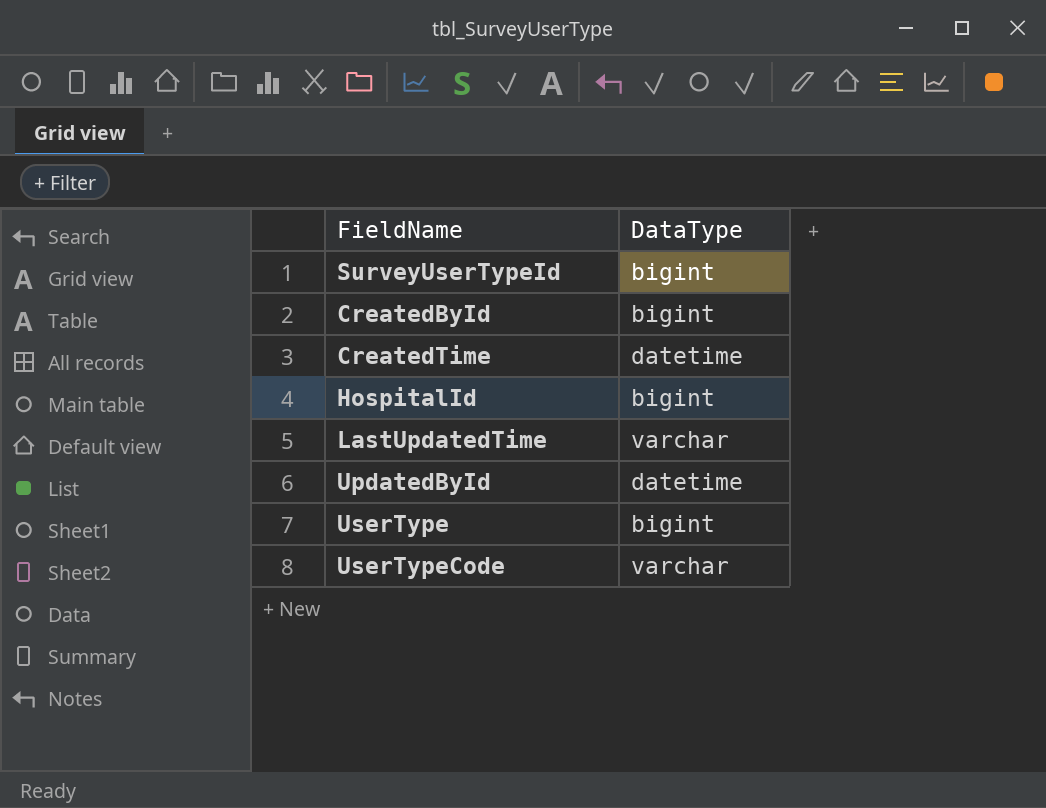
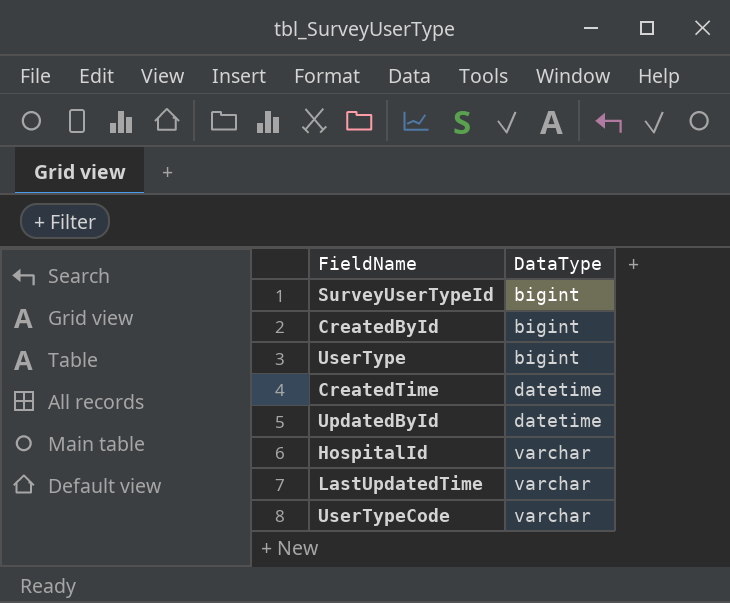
row order: none -> DataType ascending
HospitalId | DataType: bigint -> varchar

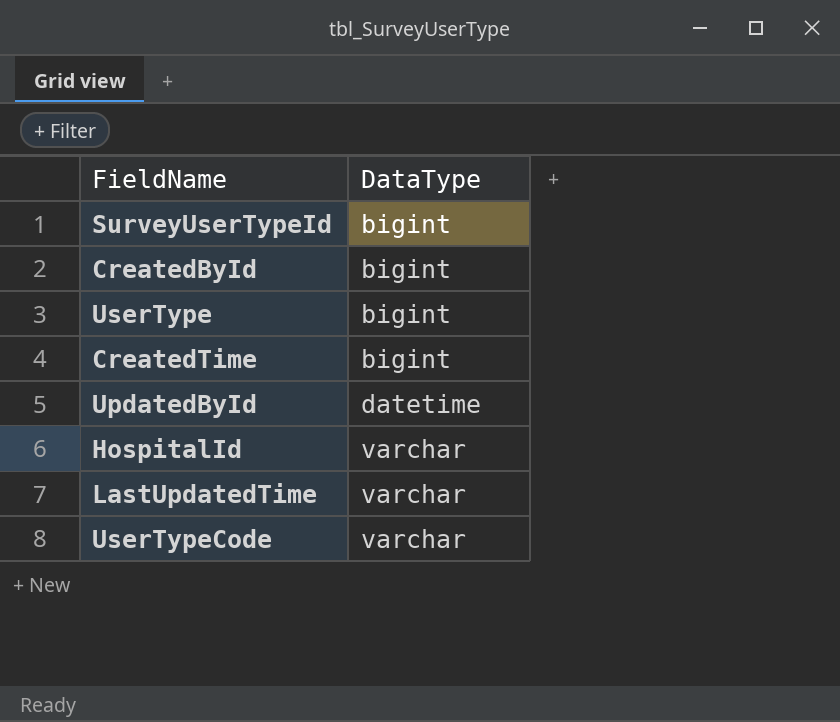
CreatedTime | DataType: datetime -> bigint

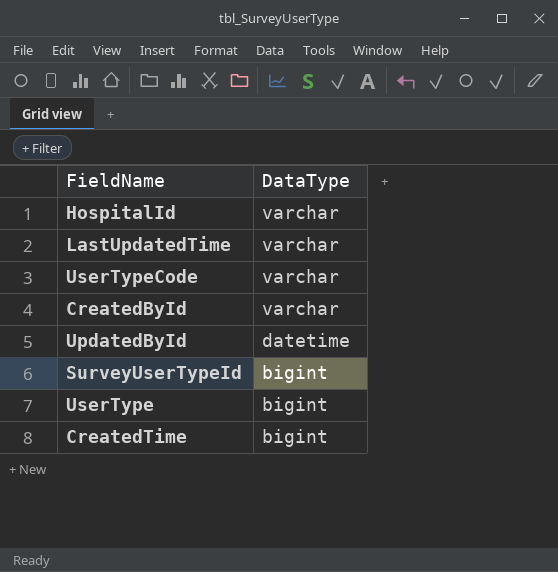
row order: DataType ascending -> DataType descending
CreatedById | DataType: bigint -> varchar

